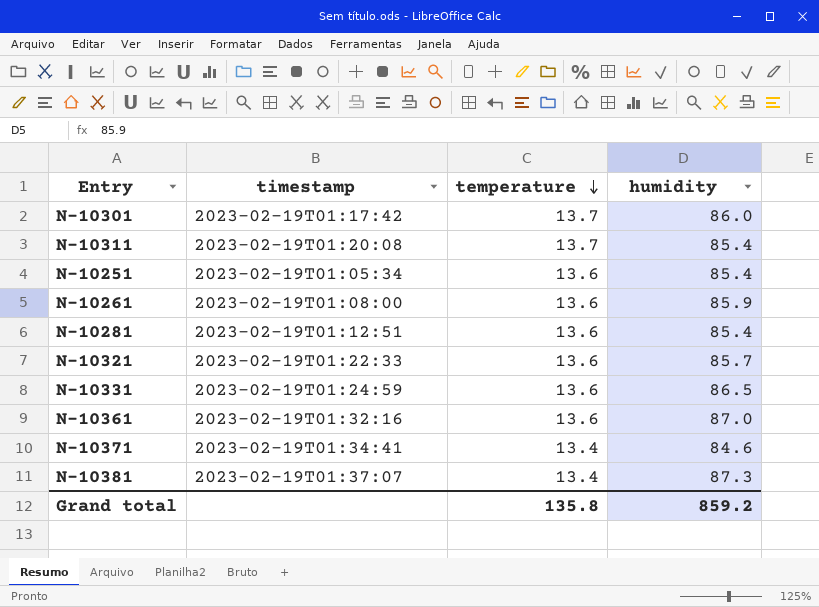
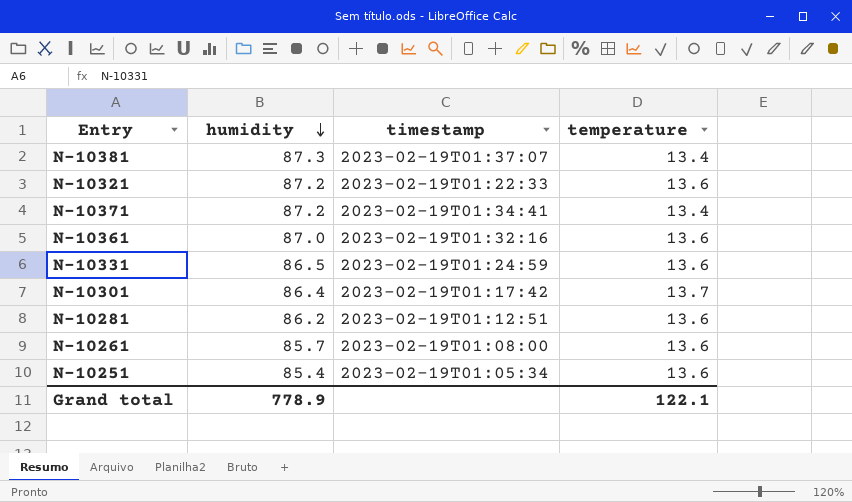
row order: temperature descending -> humidity descending
column humidity | position: 4 -> 2
row N-10311: 2023-02-19T01:20:08 | 13.7 | 85.4 -> none
N-10321 | humidity: 85.7 -> 87.2
N-10371 | humidity: 84.6 -> 87.2
N-10301 | humidity: 86.0 -> 86.4
N-10281 | humidity: 85.4 -> 86.2
N-10261 | humidity: 85.9 -> 85.7
Grand total | humidity: 859.2 -> 778.9
Grand total | temperature: 135.8 -> 122.1

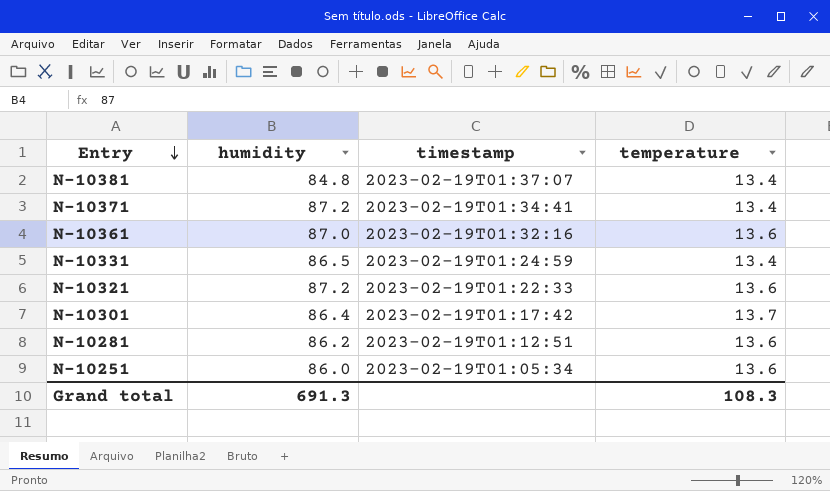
row order: humidity descending -> Entry descending
row N-10261: 85.7 | 2023-02-19T01:08:00 | 13.6 -> none
N-10381 | humidity: 87.3 -> 84.8
N-10331 | temperature: 13.6 -> 13.4
N-10251 | humidity: 85.4 -> 86.0
Grand total | humidity: 778.9 -> 691.3
Grand total | temperature: 122.1 -> 108.3

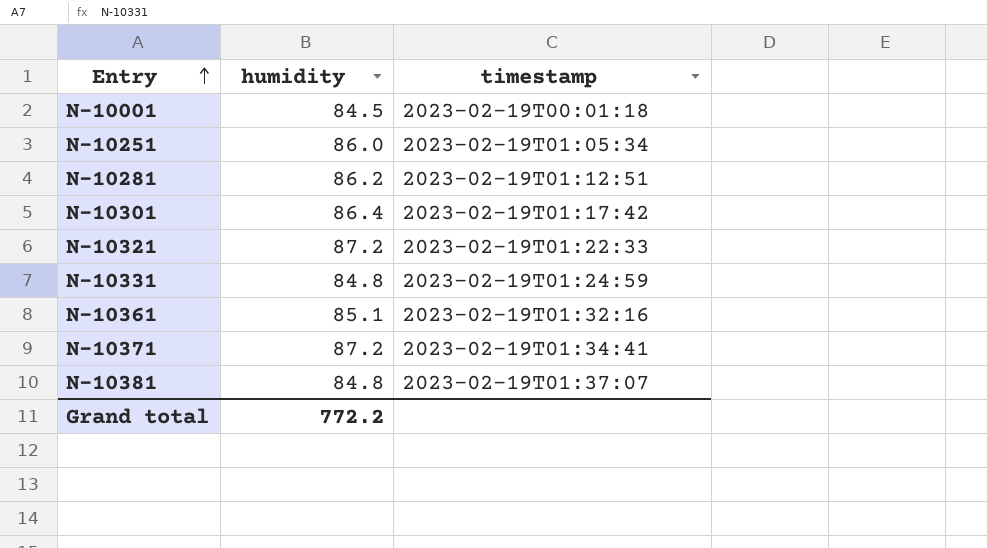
row order: Entry descending -> Entry ascending
column temperature | position: 4 -> none
row N-10001: none -> 84.5 | 2023-02-19T00:01:18
N-10331 | humidity: 86.5 -> 84.8
N-10361 | humidity: 87.0 -> 85.1
Grand total | humidity: 691.3 -> 772.2

